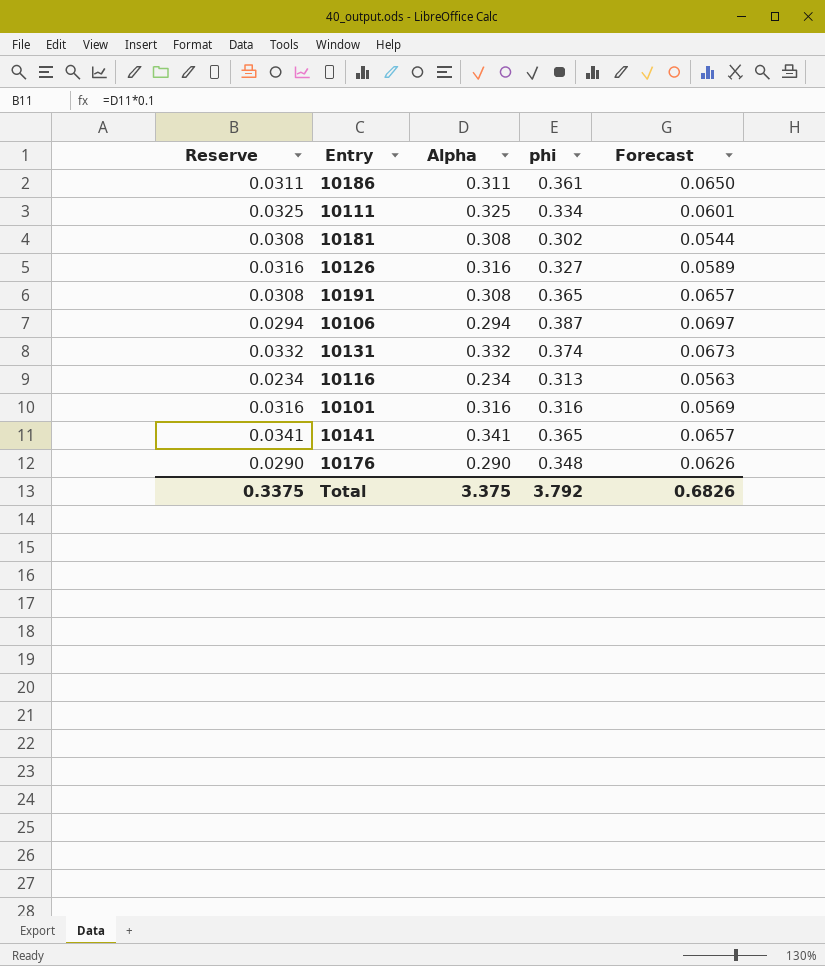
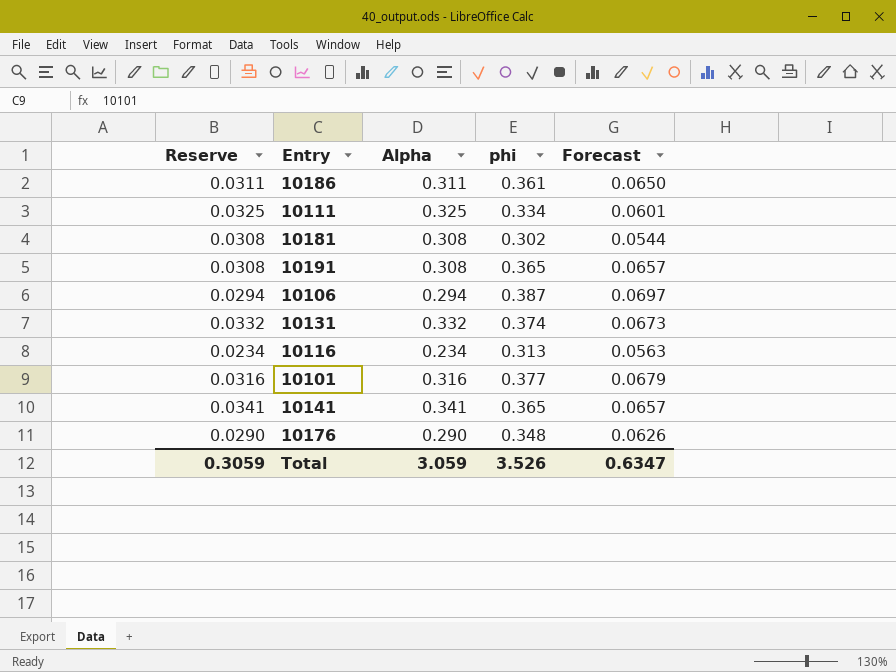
row 10126: 0.0316 | 0.316 | 0.327 | 0.0589 -> none
10101 | phi: 0.316 -> 0.377
10101 | Forecast: 0.0569 -> 0.0679
Total | Reserve: 0.3375 -> 0.3059
Total | Alpha: 3.375 -> 3.059
Total | phi: 3.792 -> 3.526
Total | Forecast: 0.6826 -> 0.6347

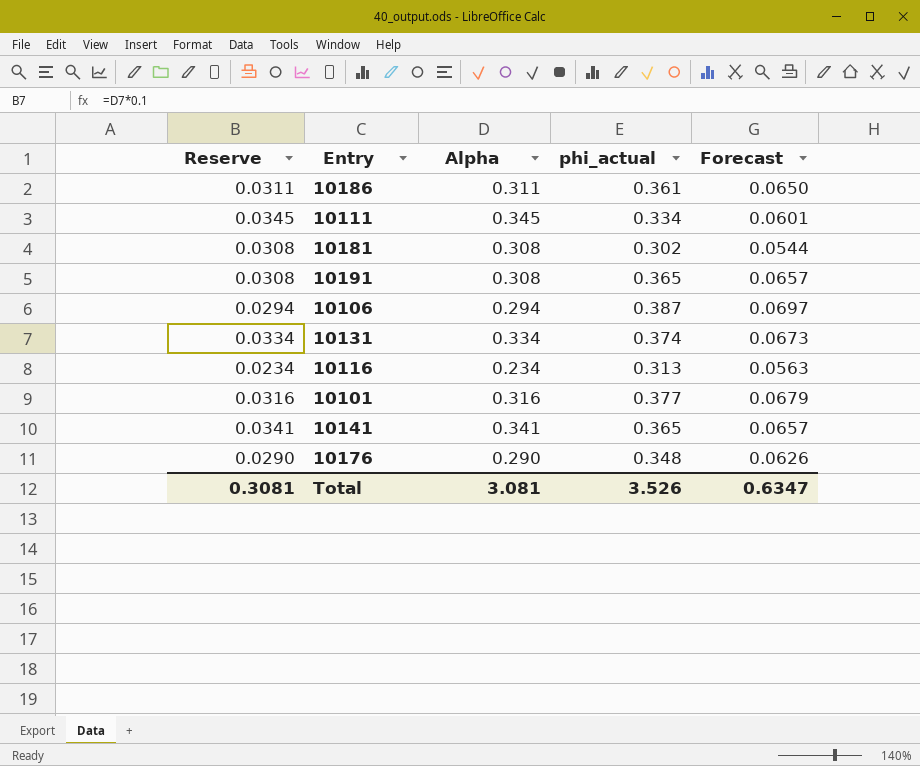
column name: phi -> phi_actual
10111 | Reserve: 0.0325 -> 0.0345
10111 | Alpha: 0.325 -> 0.345
10131 | Reserve: 0.0332 -> 0.0334
10131 | Alpha: 0.332 -> 0.334
Total | Reserve: 0.3059 -> 0.3081
Total | Alpha: 3.059 -> 3.081

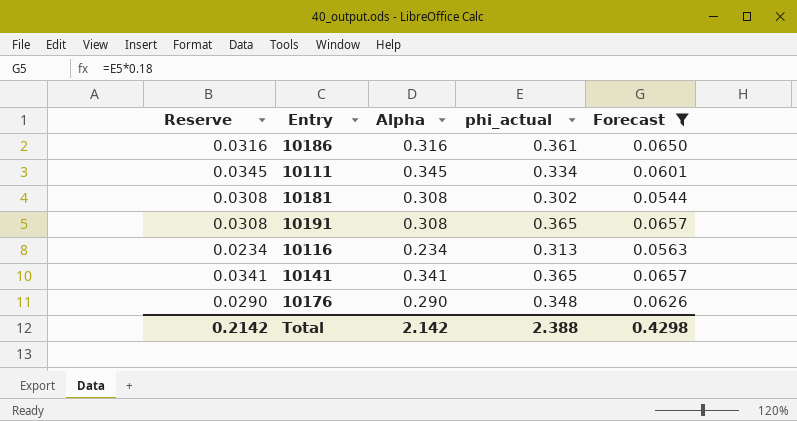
filter: none -> Forecast <= 0.0657
10186 | Reserve: 0.0311 -> 0.0316
10186 | Alpha: 0.311 -> 0.316
Total | Reserve: 0.3081 -> 0.2142
Total | Alpha: 3.081 -> 2.142
Total | phi_actual: 3.526 -> 2.388
Total | Forecast: 0.6347 -> 0.4298

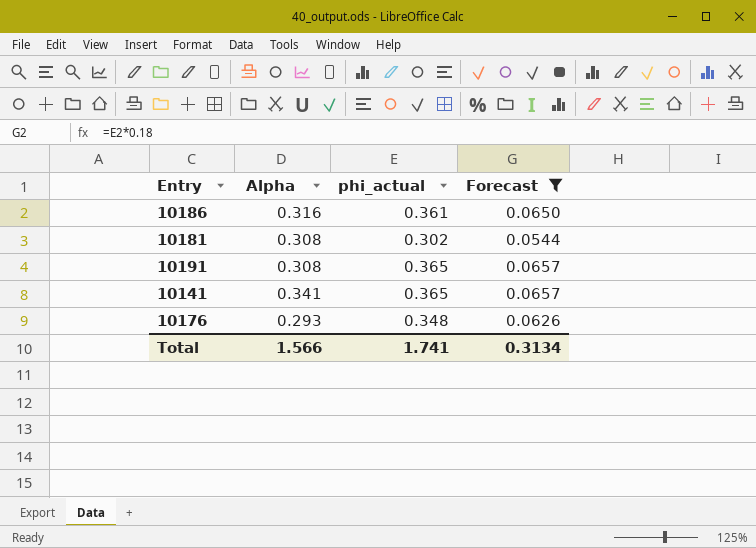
column Reserve | formula: [Alpha] * 0.1 -> none
row 10111: 0.0345 | 0.345 | 0.334 | 0.0601 -> none
row 10116: 0.0234 | 0.234 | 0.313 | 0.0563 -> none
10176 | Alpha: 0.290 -> 0.293
Total | Alpha: 2.142 -> 1.566
Total | phi_actual: 2.388 -> 1.741
Total | Forecast: 0.4298 -> 0.3134

